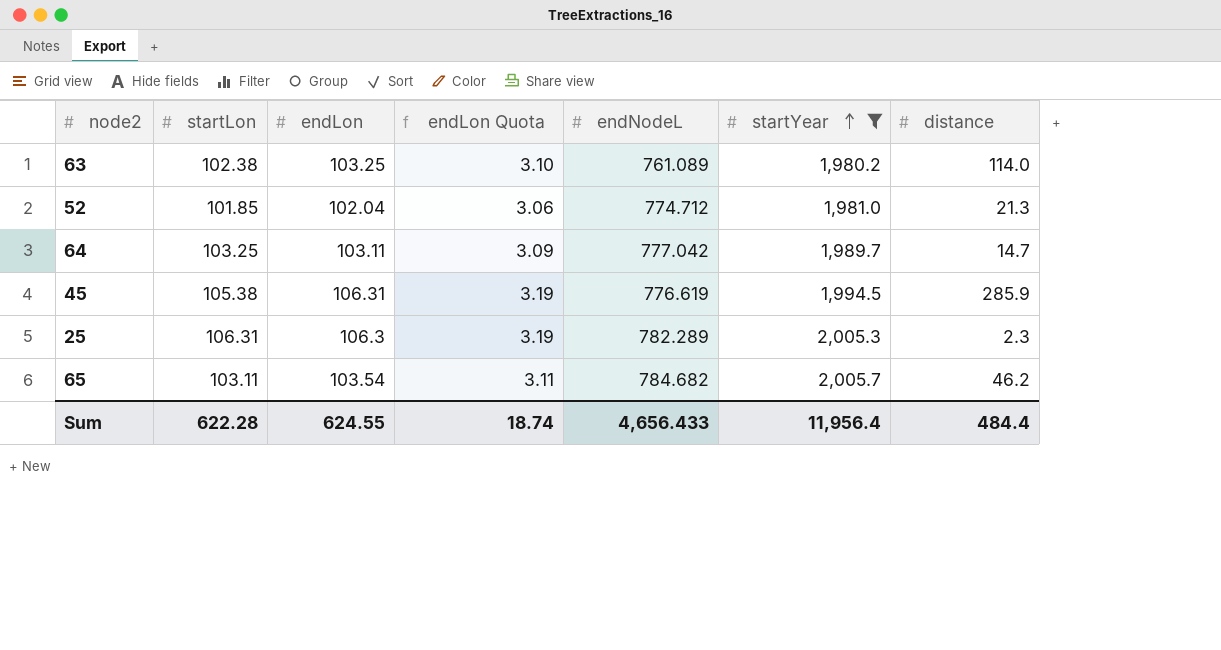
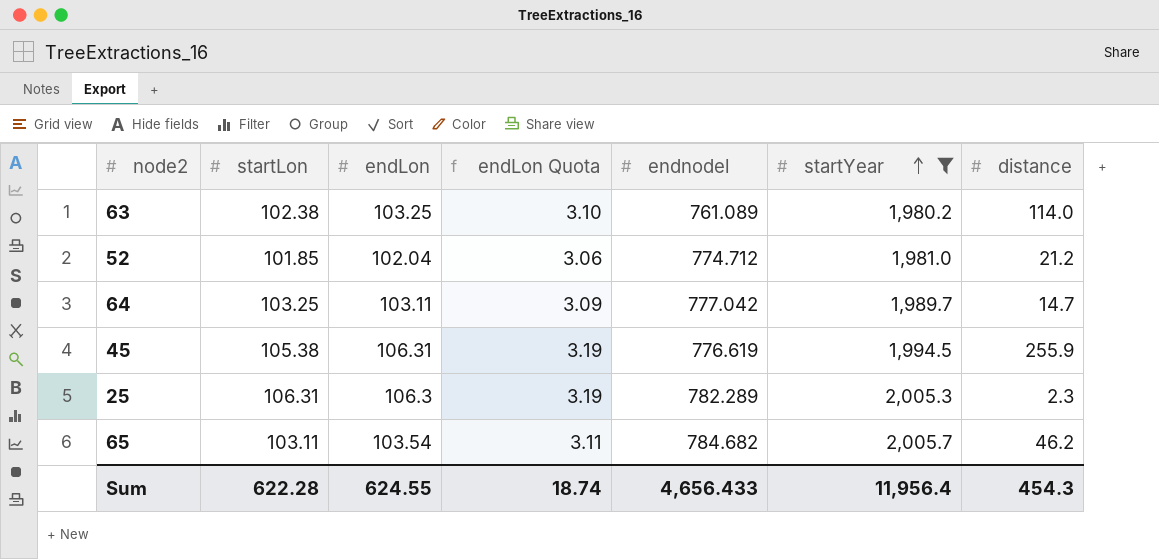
column name: endNodeL -> endnodel
52 | distance: 21.3 -> 21.2
45 | distance: 285.9 -> 255.9
Sum | distance: 484.4 -> 454.3

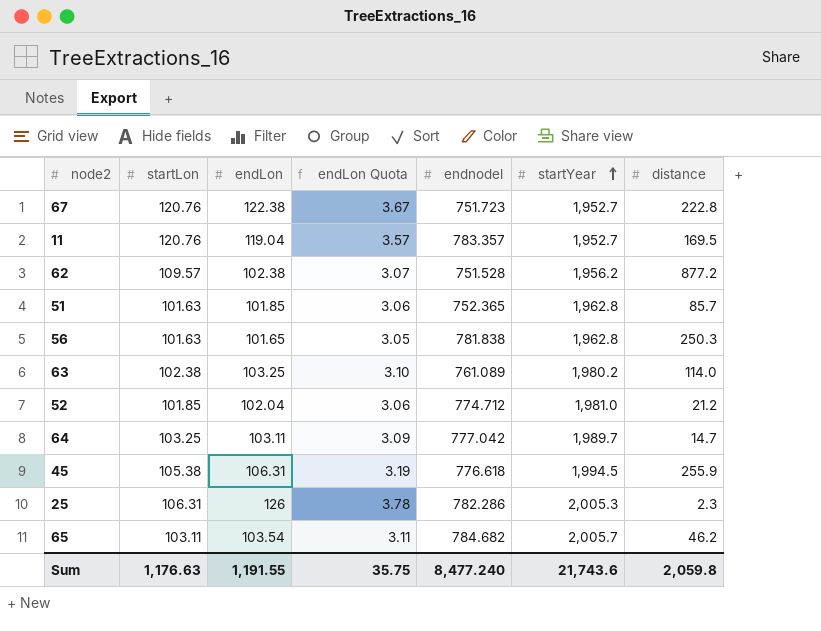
filter: startYear >= 1,980.2 -> none
45 | endnodel: 776.619 -> 776.618
25 | endLon: 106.3 -> 126
25 | endLon Quota: 3.19 -> 3.78
25 | endnodel: 782.289 -> 782.286
Sum | startLon: 622.28 -> 1,176.63
Sum | endLon: 624.55 -> 1,191.55
Sum | endLon Quota: 18.74 -> 35.75
Sum | endnodel: 4,656.433 -> 8,477.240
Sum | startYear: 11,956.4 -> 21,743.6
Sum | distance: 454.3 -> 2,059.8

